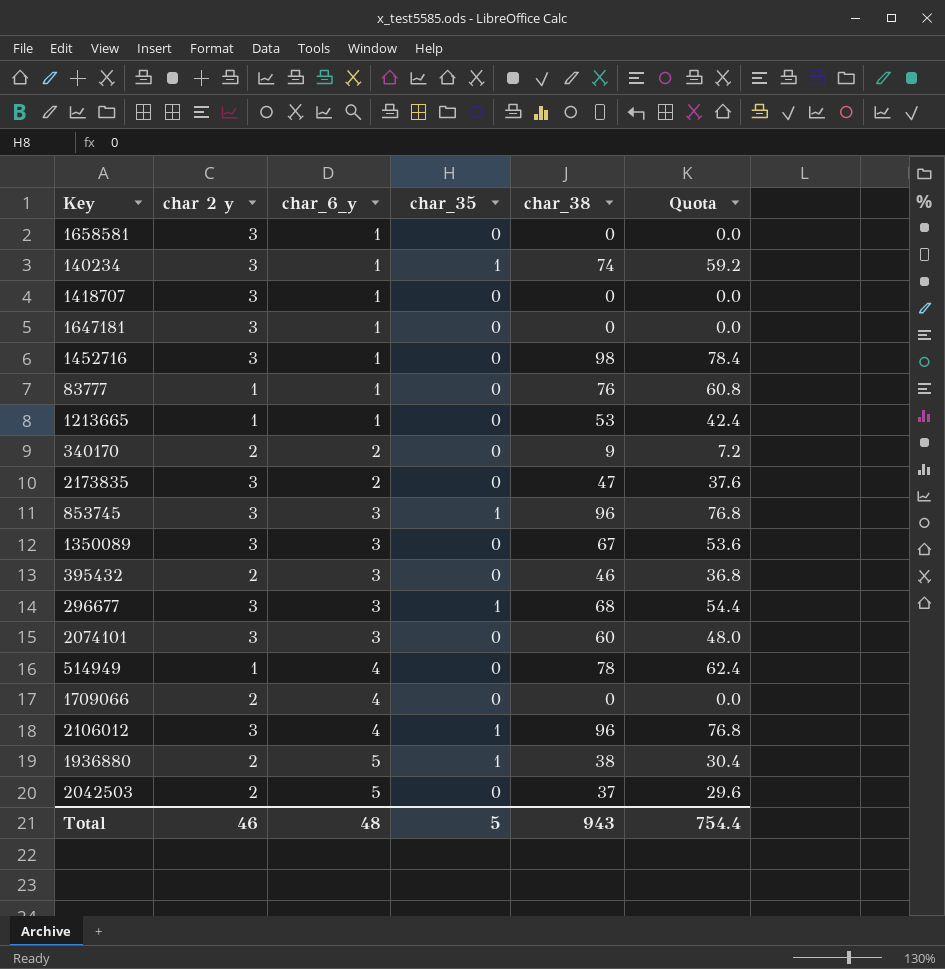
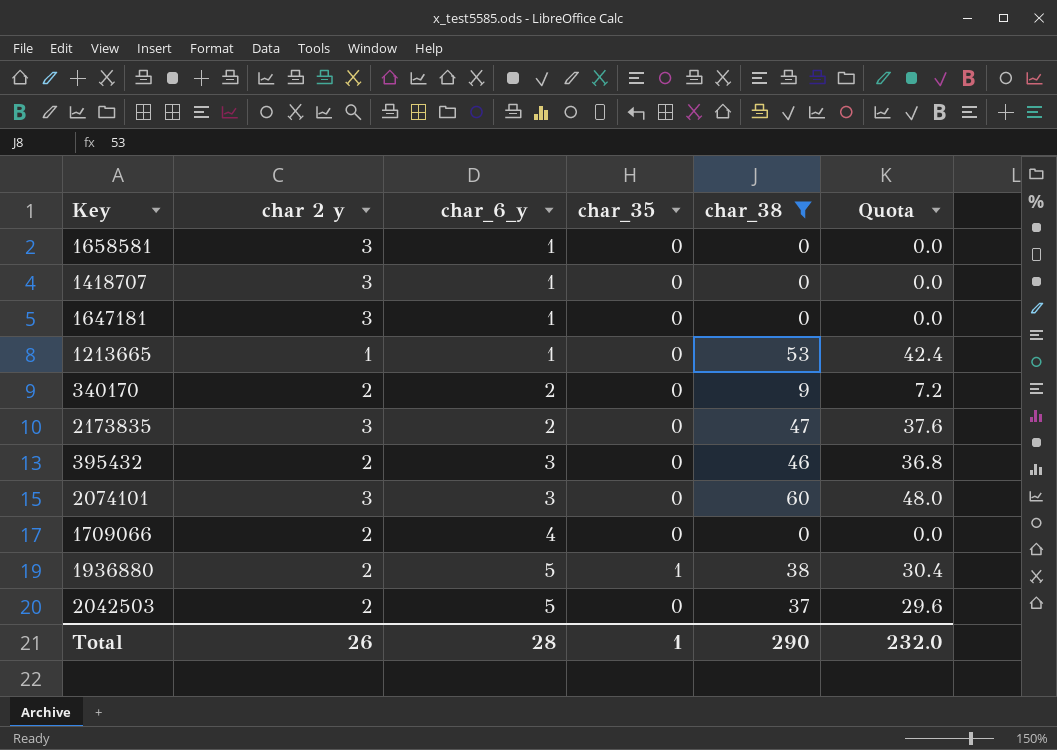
filter: none -> char_38 <= 60
Total | char 2 y: 46 -> 26
Total | char_6_y: 48 -> 28
Total | char_35: 5 -> 1
Total | char_38: 943 -> 290
Total | Quota: 754.4 -> 232.0

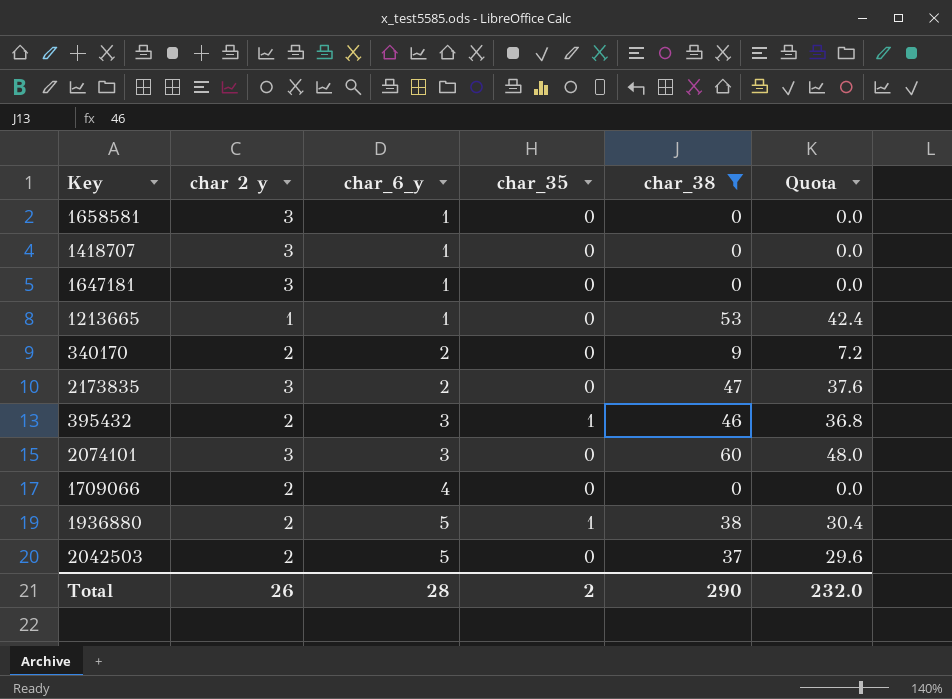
395432 | char_35: 0 -> 1
Total | char_35: 1 -> 2

